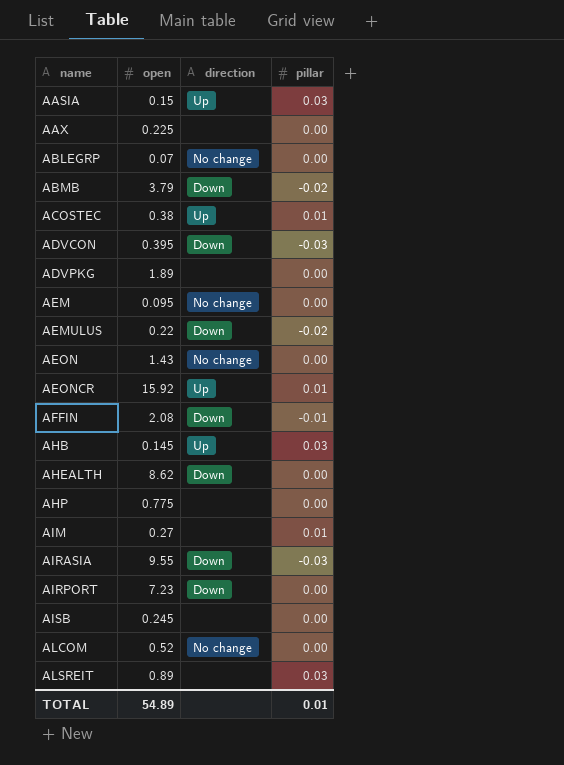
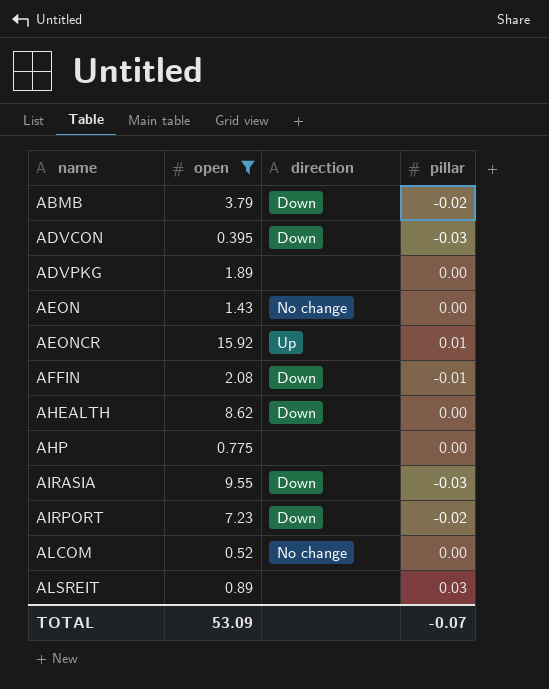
filter: none -> open >= 0.395
AIRPORT | pillar: 0.00 -> -0.02
TOTAL | open: 54.89 -> 53.09
TOTAL | pillar: 0.01 -> -0.07

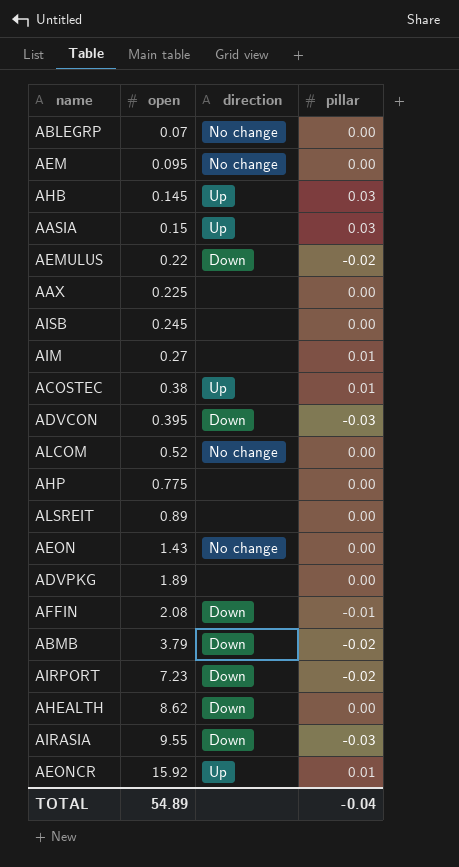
filter: open >= 0.395 -> none
row order: name ascending -> open ascending
ALSREIT | pillar: 0.03 -> 0.00
TOTAL | open: 53.09 -> 54.89
TOTAL | pillar: -0.07 -> -0.04

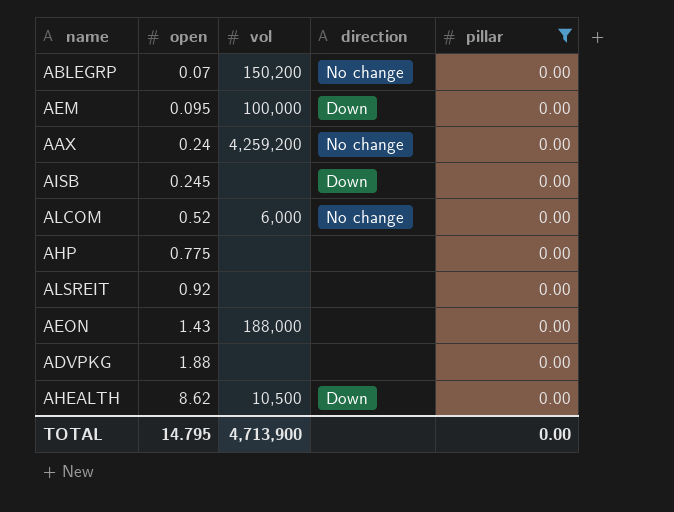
filter: none -> pillar = 0.00
column vol | position: none -> 3
AEM | direction: No change -> Down
AAX | open: 0.225 -> 0.24
AAX | direction: none -> No change
AISB | direction: none -> Down
ALSREIT | open: 0.89 -> 0.92
AEON | direction: No change -> none
ADVPKG | open: 1.89 -> 1.88
TOTAL | open: 54.89 -> 14.795
TOTAL | pillar: -0.04 -> 0.00

